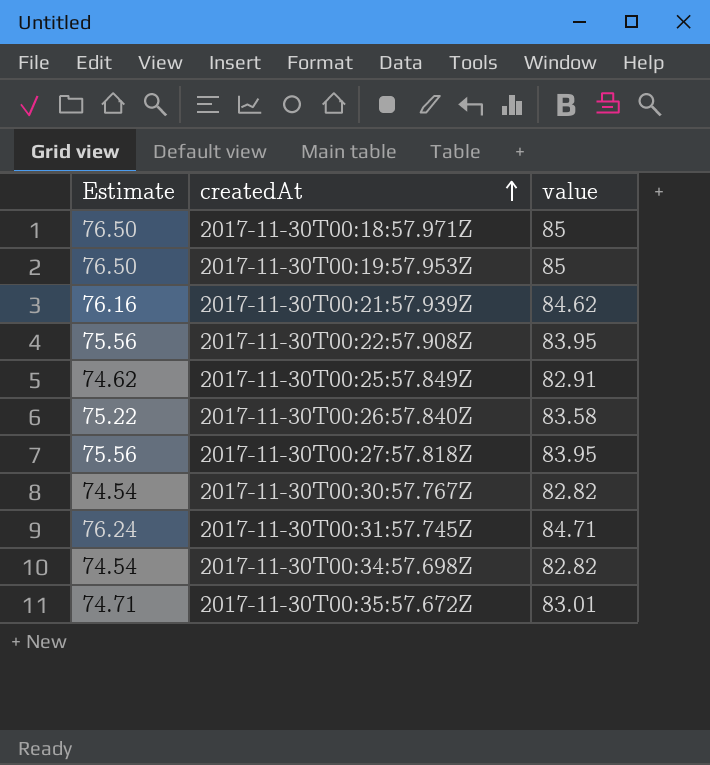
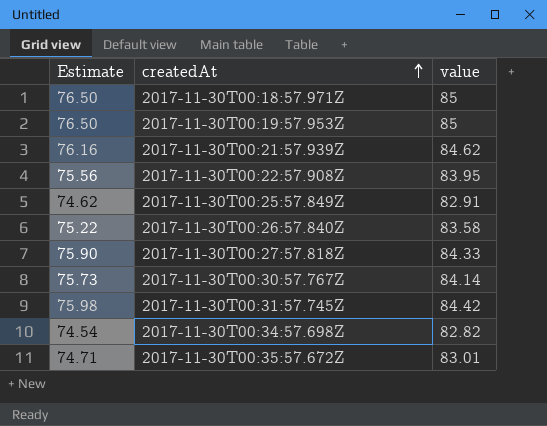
2017-11-30T00:27:57.818Z | Estimate: 75.56 -> 75.90
2017-11-30T00:27:57.818Z | value: 83.95 -> 84.33
2017-11-30T00:30:57.767Z | Estimate: 74.54 -> 75.73
2017-11-30T00:30:57.767Z | value: 82.82 -> 84.14
2017-11-30T00:31:57.745Z | Estimate: 76.24 -> 75.98
2017-11-30T00:31:57.745Z | value: 84.71 -> 84.42

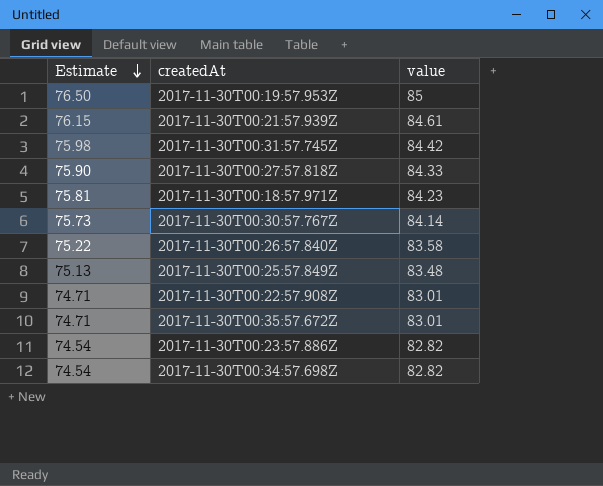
row order: createdAt ascending -> Estimate descending
2017-11-30T00:21:57.939Z | Estimate: 76.16 -> 76.15
2017-11-30T00:21:57.939Z | value: 84.62 -> 84.61
2017-11-30T00:18:57.971Z | Estimate: 76.50 -> 75.81
2017-11-30T00:18:57.971Z | value: 85 -> 84.23
2017-11-30T00:25:57.849Z | Estimate: 74.62 -> 75.13
2017-11-30T00:25:57.849Z | value: 82.91 -> 83.48
2017-11-30T00:22:57.908Z | Estimate: 75.56 -> 74.71
2017-11-30T00:22:57.908Z | value: 83.95 -> 83.01
row 2017-11-30T00:23:57.886Z: none -> 74.54 | 82.82

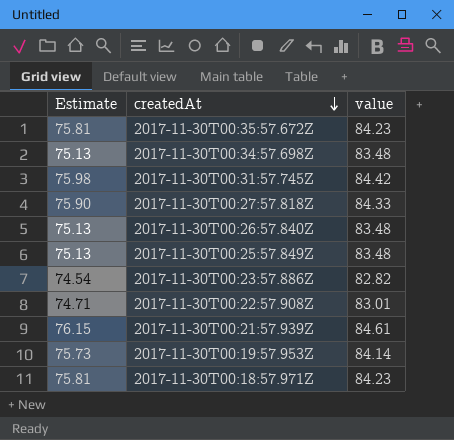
row order: Estimate descending -> createdAt descending
row 2017-11-30T00:30:57.767Z: 75.73 | 84.14 -> none
2017-11-30T00:35:57.672Z | Estimate: 74.71 -> 75.81
2017-11-30T00:35:57.672Z | value: 83.01 -> 84.23
2017-11-30T00:34:57.698Z | Estimate: 74.54 -> 75.13
2017-11-30T00:34:57.698Z | value: 82.82 -> 83.48
2017-11-30T00:26:57.840Z | Estimate: 75.22 -> 75.13
2017-11-30T00:26:57.840Z | value: 83.58 -> 83.48
2017-11-30T00:19:57.953Z | Estimate: 76.50 -> 75.73
2017-11-30T00:19:57.953Z | value: 85 -> 84.14

